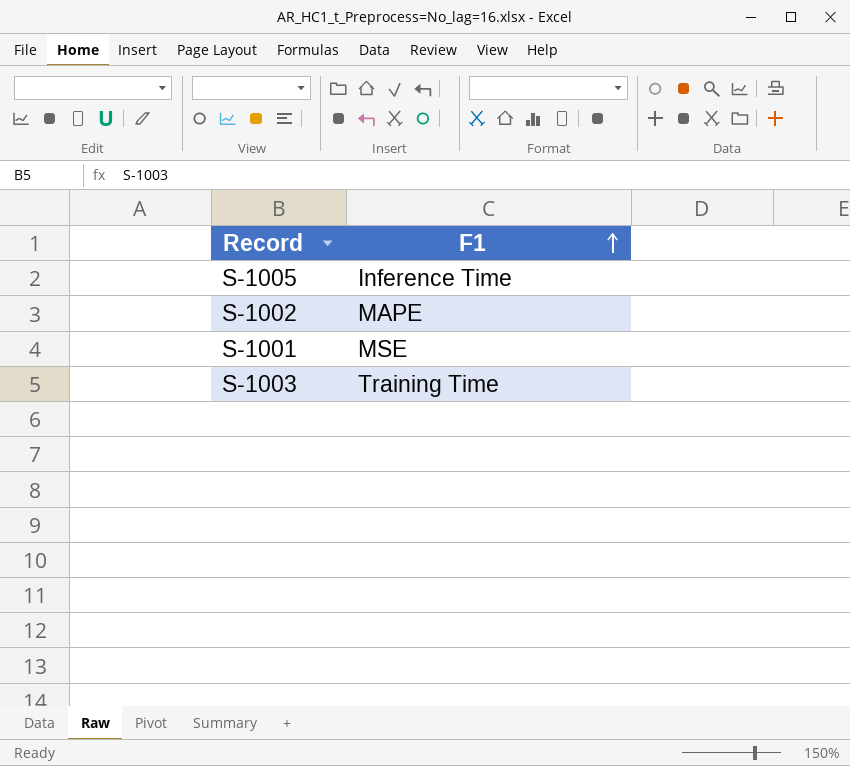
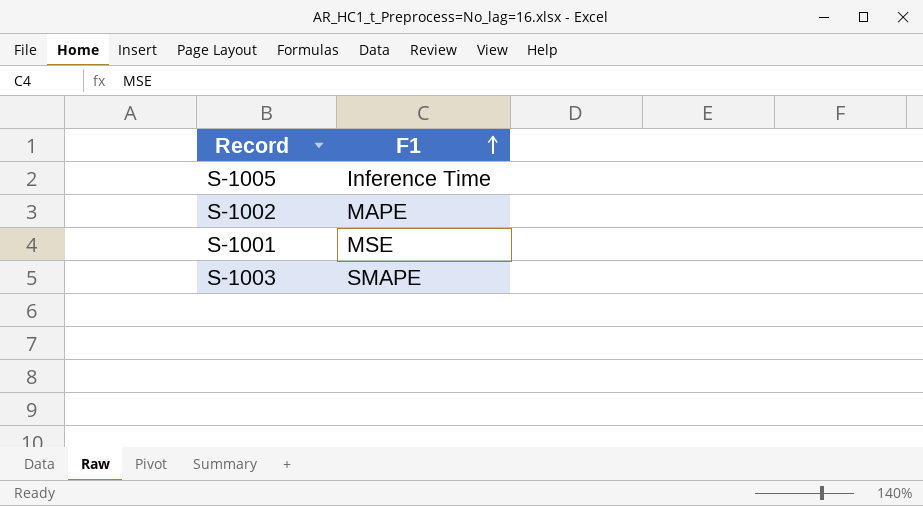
S-1003 | F1: Training Time -> SMAPE

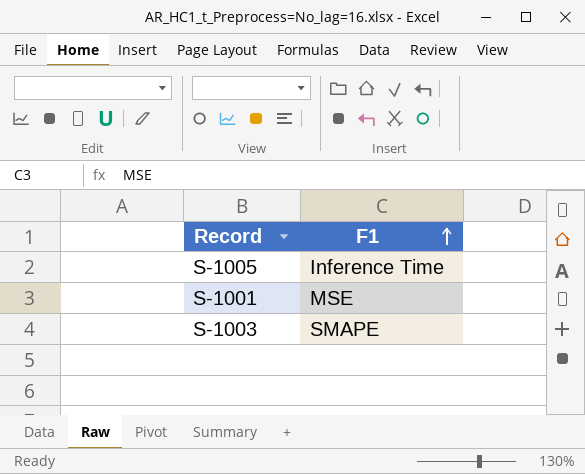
row S-1002: MAPE -> none

